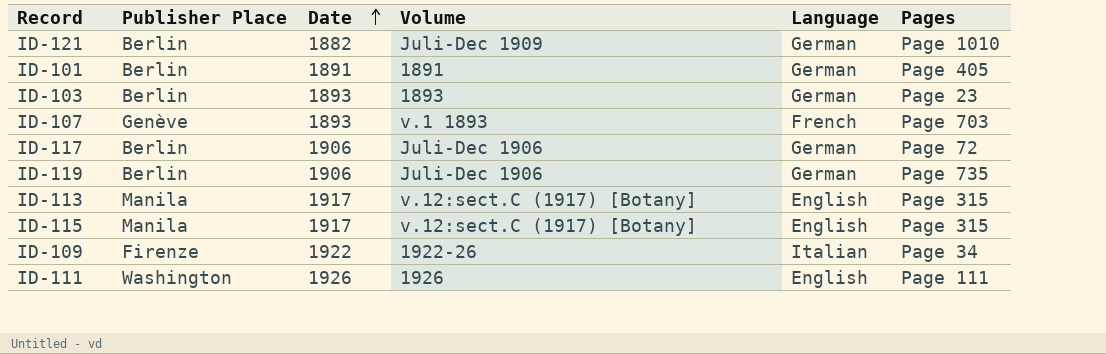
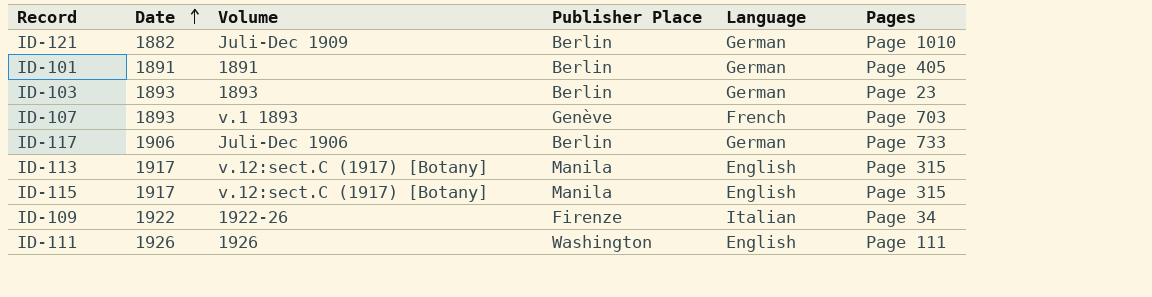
column Publisher Place | position: 2 -> 4
row ID-119: Berlin | 1906 | Juli-Dec 1906 | German | Page 735 -> none
ID-117 | Pages: Page 72 -> Page 733

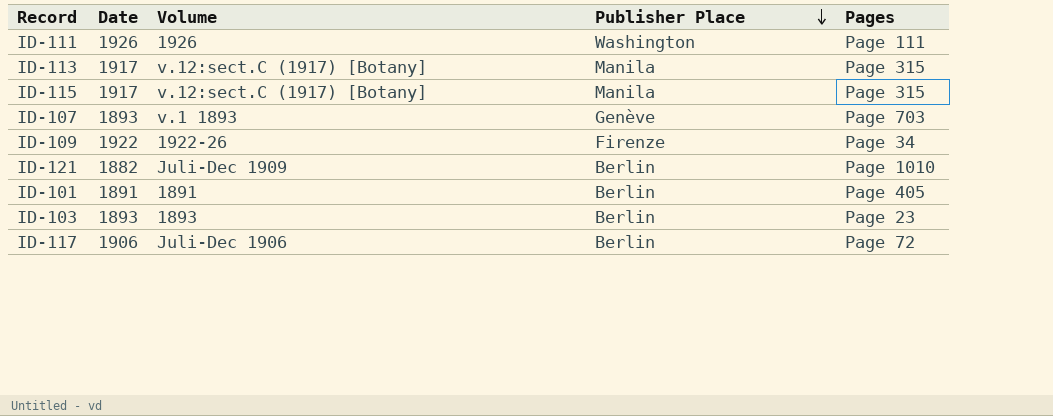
row order: Date ascending -> Publisher Place descending
column Language | position: 5 -> none
ID-117 | Pages: Page 733 -> Page 72

